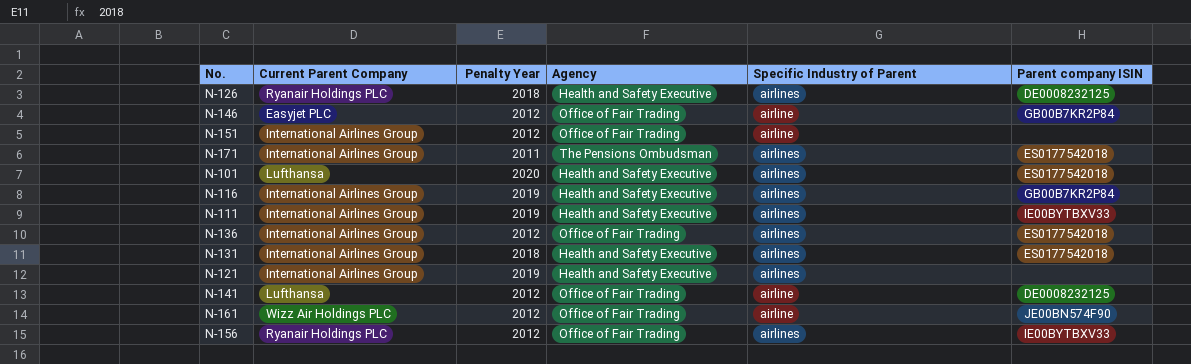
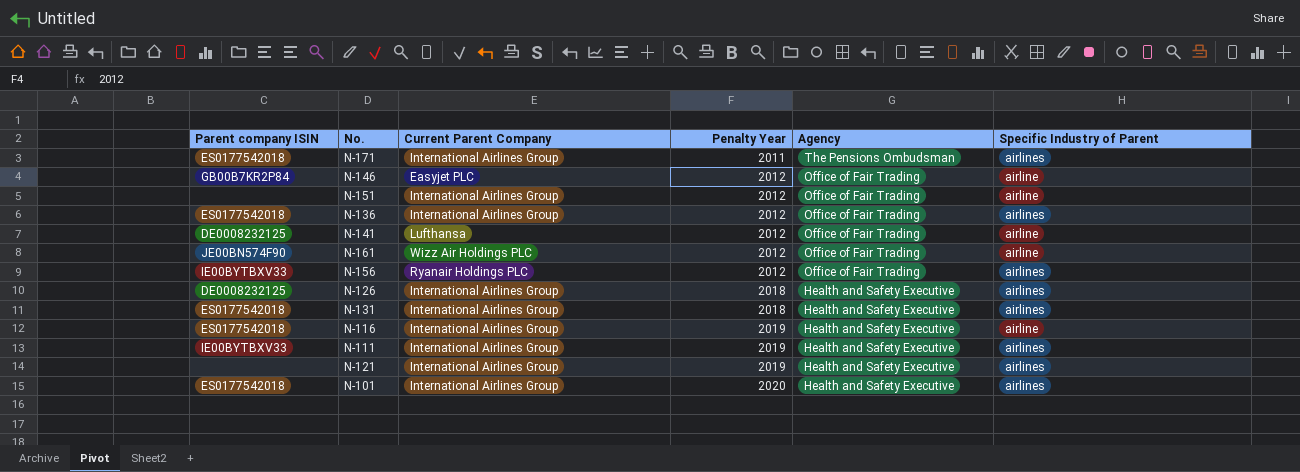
row order: none -> Penalty Year ascending
column Parent company ISIN | position: 6 -> 1
N-126 | Current Parent Company: Ryanair Holdings PLC -> International Airlines Group
N-116 | Parent company ISIN: GB00B7KR2P84 -> ES0177542018
N-116 | Specific Industry of Parent: airlines -> airline
N-101 | Current Parent Company: Lufthansa -> International Airlines Group

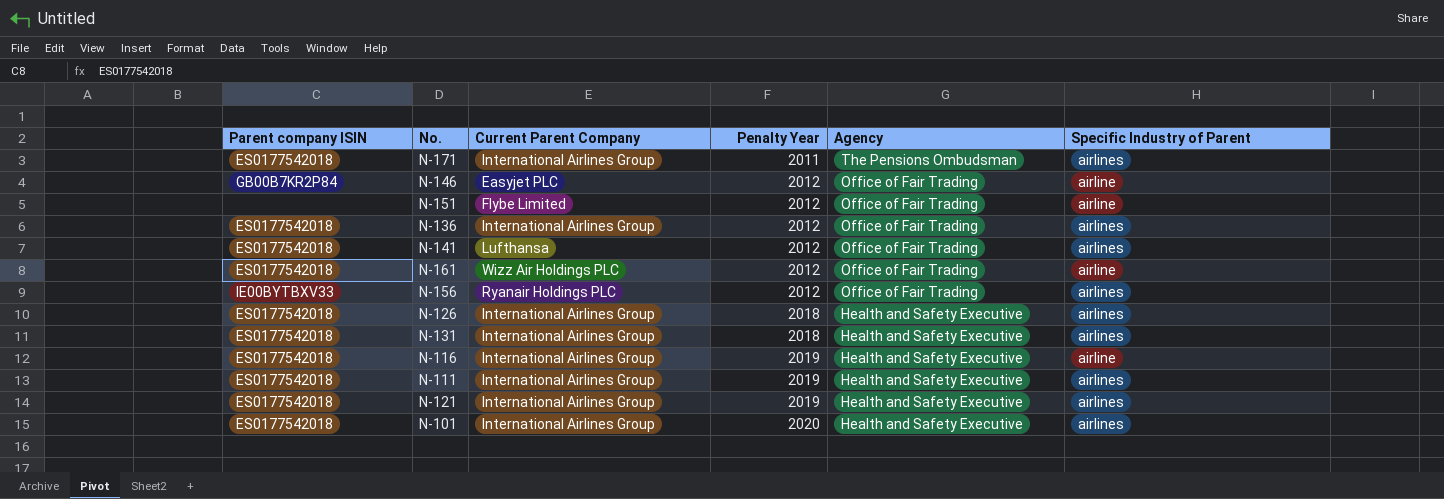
N-151 | Current Parent Company: International Airlines Group -> Flybe Limited
N-141 | Parent company ISIN: DE0008232125 -> ES0177542018
N-141 | Specific Industry of Parent: airline -> airlines
N-161 | Parent company ISIN: JE00BN574F90 -> ES0177542018
N-126 | Parent company ISIN: DE0008232125 -> ES0177542018
N-111 | Parent company ISIN: IE00BYTBXV33 -> ES0177542018
N-121 | Parent company ISIN: none -> ES0177542018

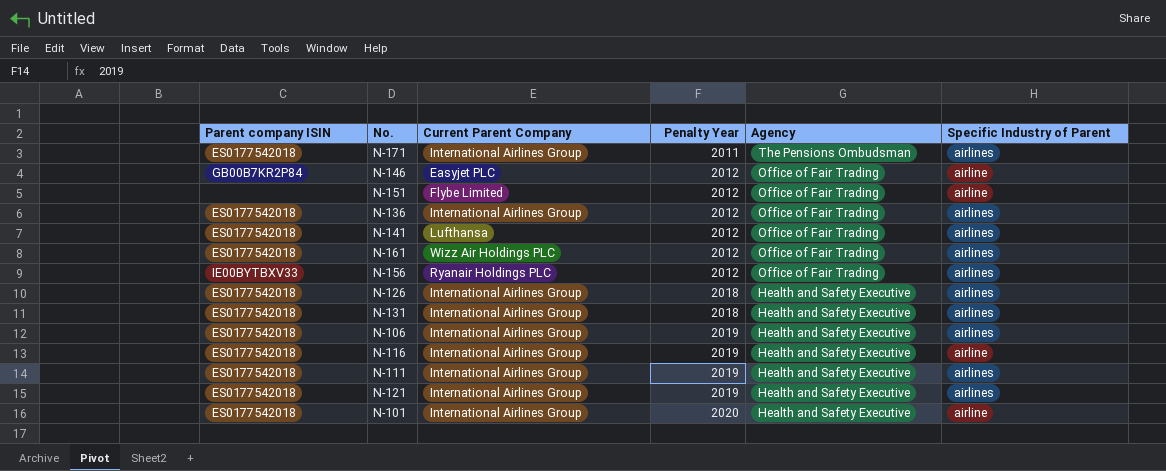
N-161 | Specific Industry of Parent: airline -> airlines
row N-106: none -> ES0177542018 | International Airlines Group | 2019 | Health and Safety Executive | airlines
N-101 | Specific Industry of Parent: airlines -> airline

